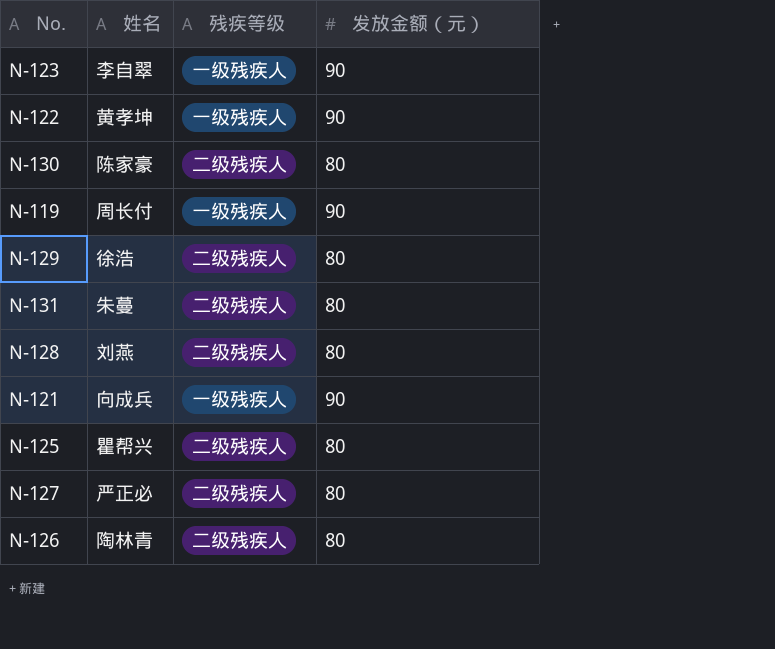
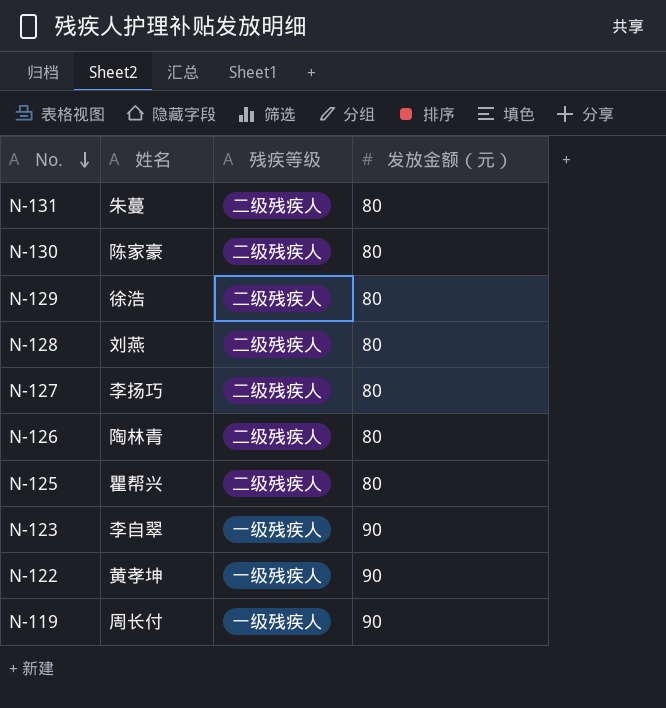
row order: none -> No. descending
row N-121: 向成兵 | 一级残疾人 | 90 -> none
N-127 | 姓名: 严正必 -> 李扬巧

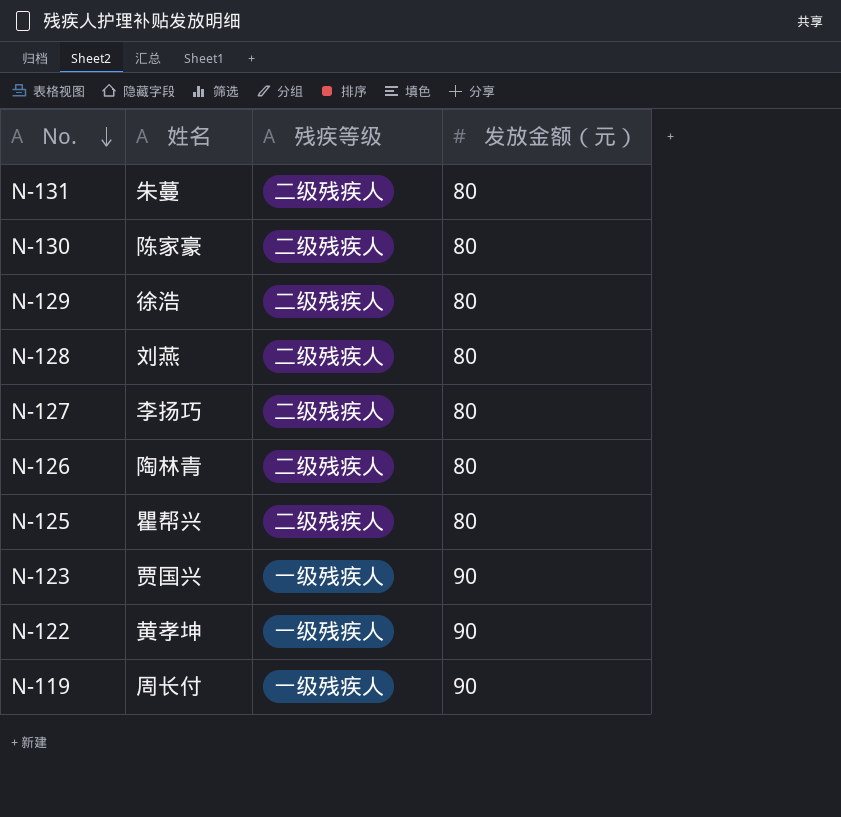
N-123 | 姓名: 李自翠 -> 贾国兴

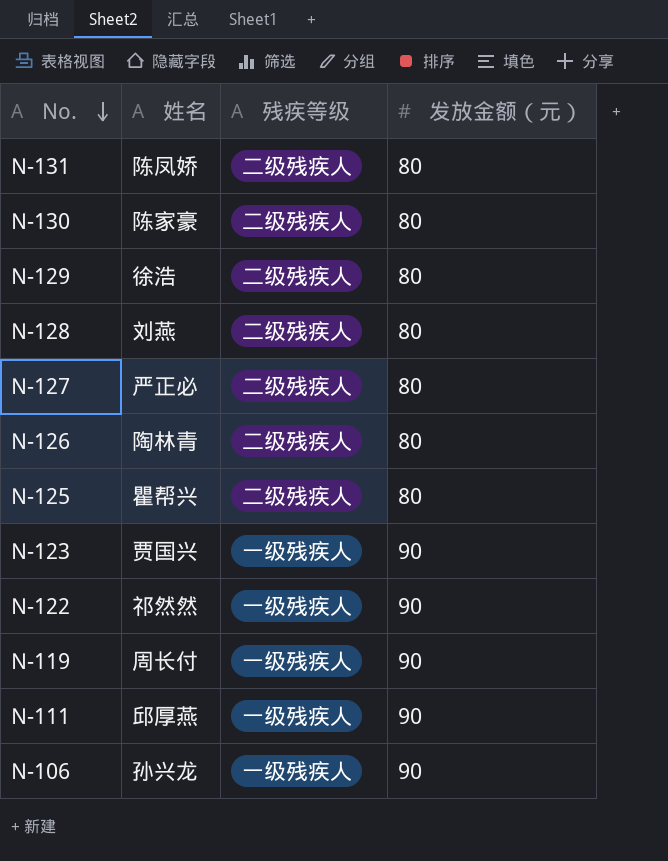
N-131 | 姓名: 朱蔓 -> 陈凤娇
N-127 | 姓名: 李扬巧 -> 严正必
N-122 | 姓名: 黄孝坤 -> 祁然然
row N-111: none -> 邱厚燕 | 一级残疾人 | 90
row N-106: none -> 孙兴龙 | 一级残疾人 | 90

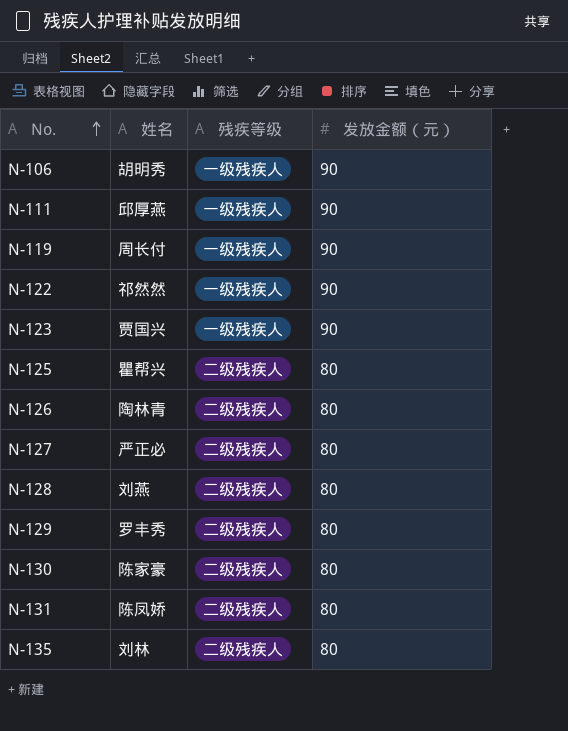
row order: No. descending -> No. ascending
N-106 | 姓名: 孙兴龙 -> 胡明秀
N-129 | 姓名: 徐浩 -> 罗丰秀
row N-135: none -> 刘林 | 二级残疾人 | 80

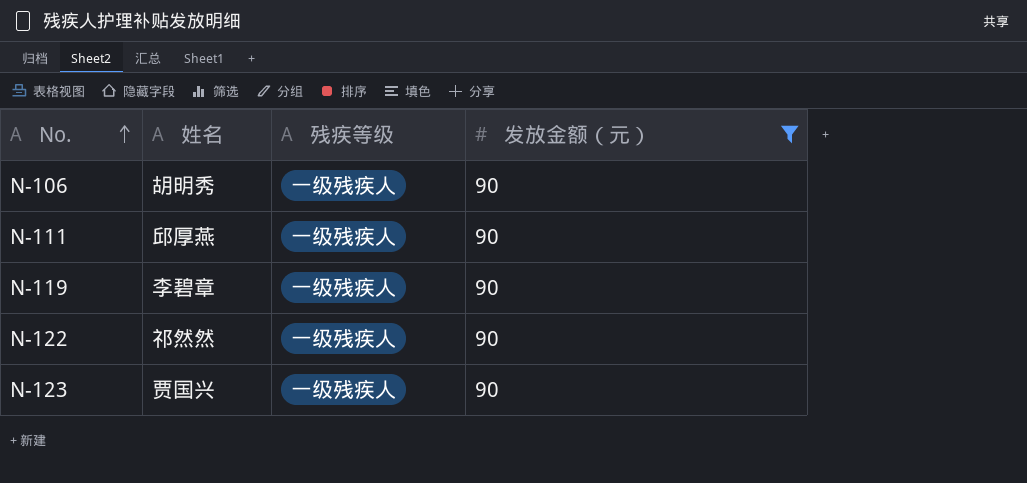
filter: none -> 发放金额（元） = 90
N-119 | 姓名: 周长付 -> 李碧章

